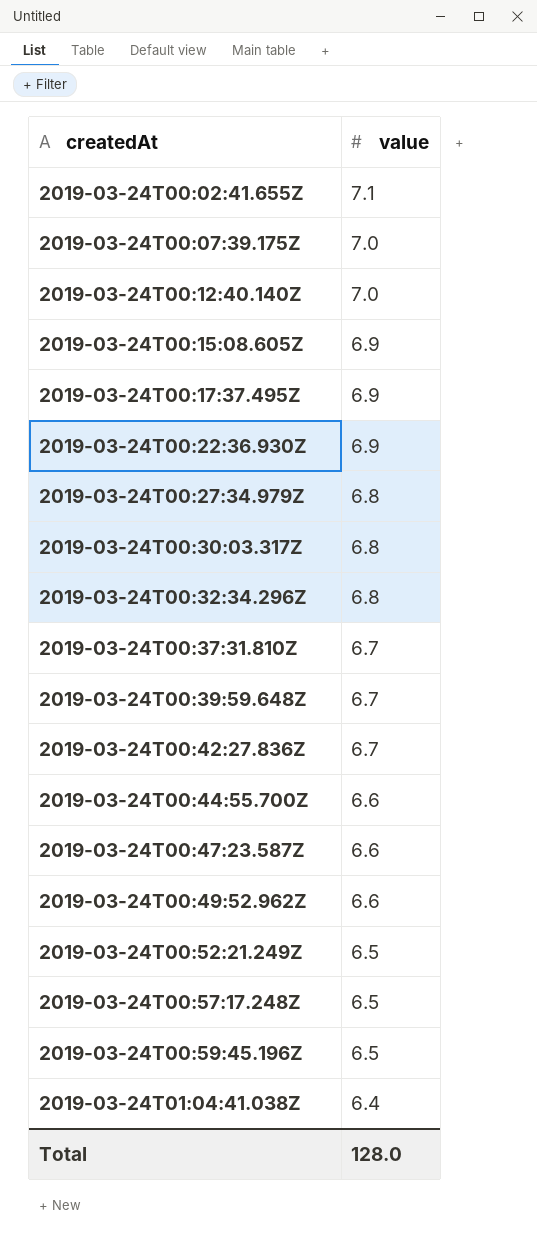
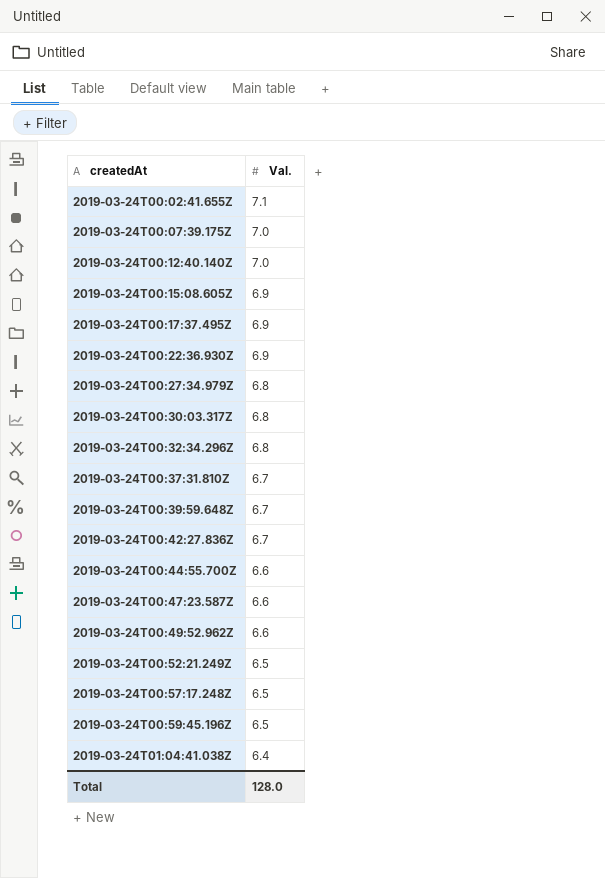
column name: value -> Val.

